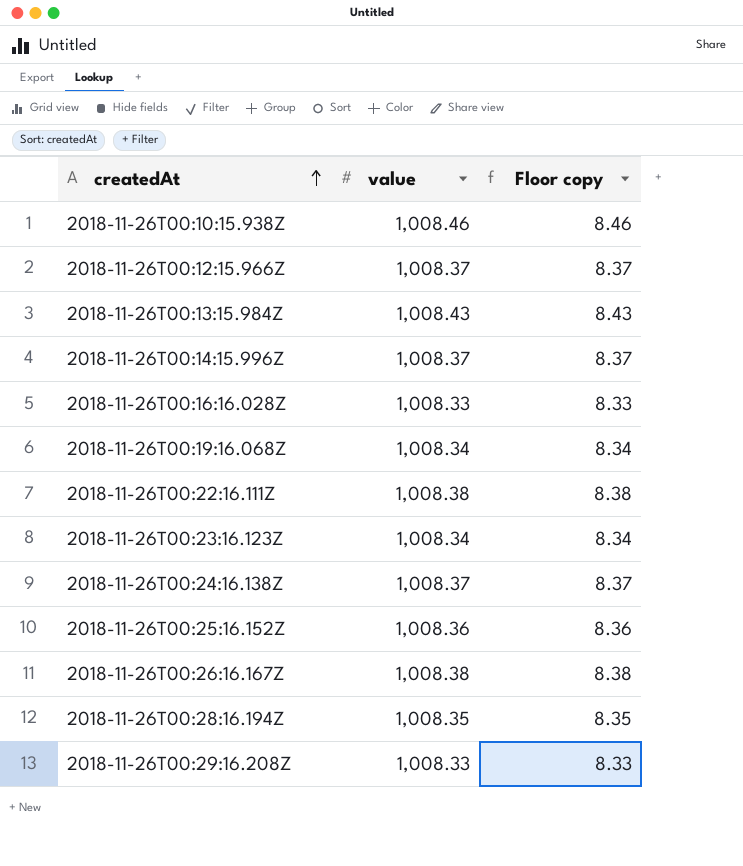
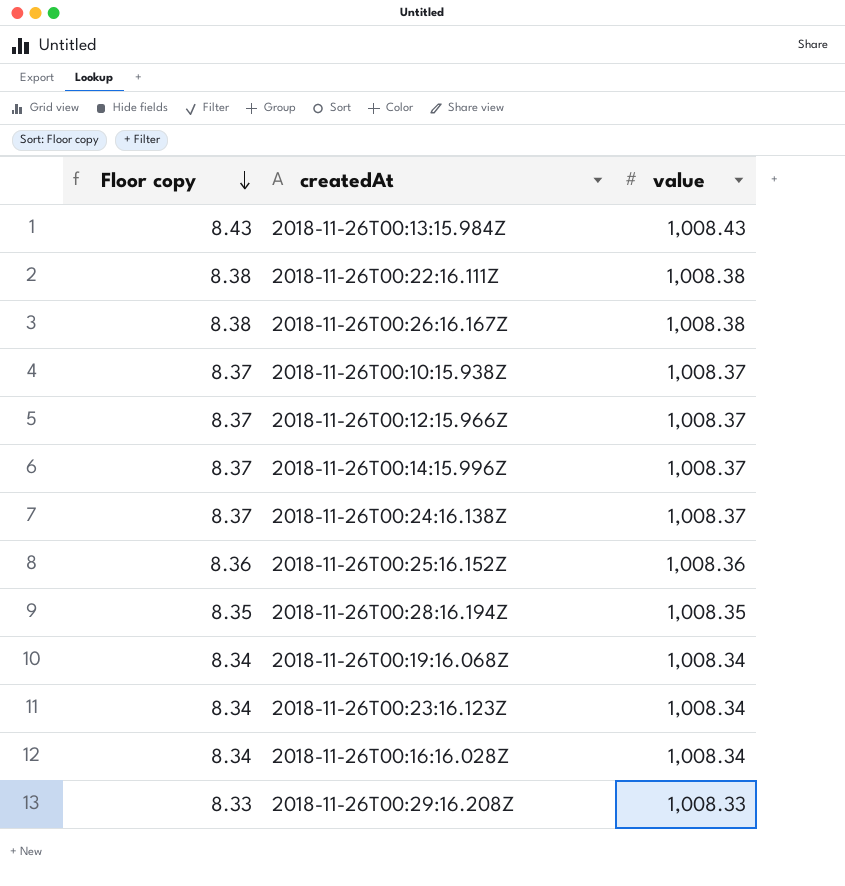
row order: createdAt ascending -> Floor copy descending
column Floor copy | position: 3 -> 1
2018-11-26T00:10:15.938Z | Floor copy: 8.46 -> 8.37
2018-11-26T00:10:15.938Z | value: 1,008.46 -> 1,008.37
2018-11-26T00:16:16.028Z | Floor copy: 8.33 -> 8.34
2018-11-26T00:16:16.028Z | value: 1,008.33 -> 1,008.34

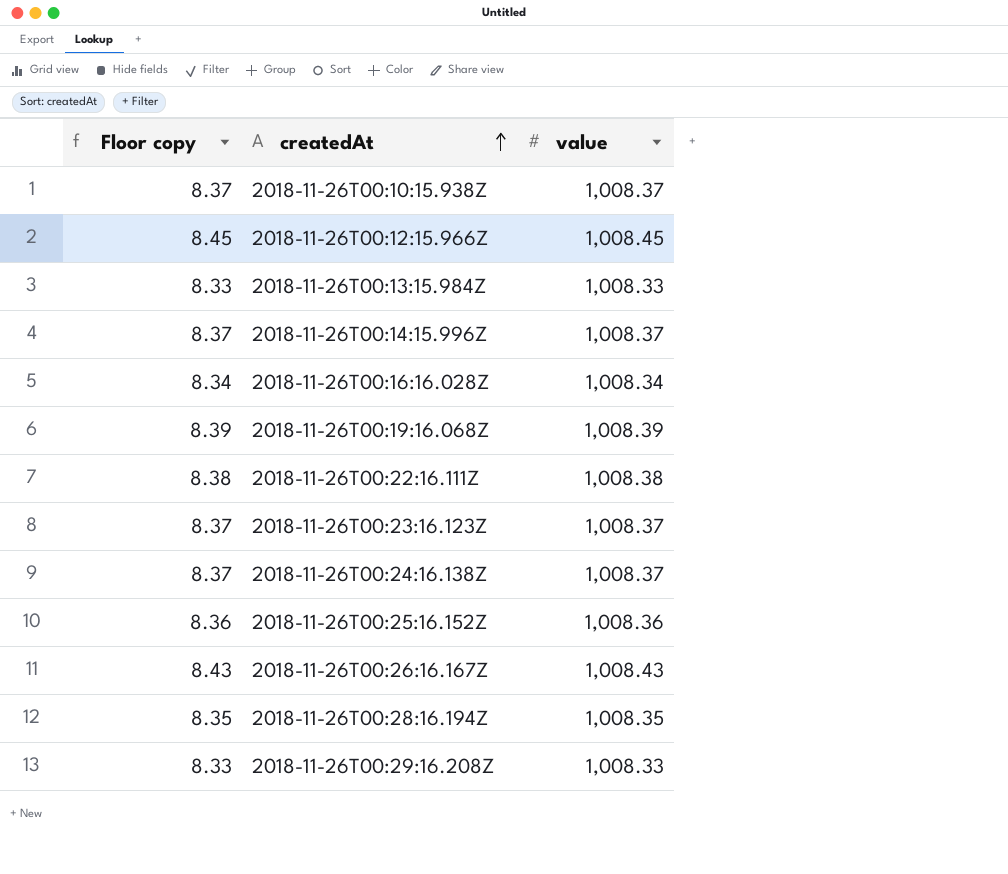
row order: Floor copy descending -> createdAt ascending
2018-11-26T00:12:15.966Z | Floor copy: 8.37 -> 8.45
2018-11-26T00:12:15.966Z | value: 1,008.37 -> 1,008.45
2018-11-26T00:13:15.984Z | Floor copy: 8.43 -> 8.33
2018-11-26T00:13:15.984Z | value: 1,008.43 -> 1,008.33
2018-11-26T00:19:16.068Z | Floor copy: 8.34 -> 8.39
2018-11-26T00:19:16.068Z | value: 1,008.34 -> 1,008.39
2018-11-26T00:23:16.123Z | Floor copy: 8.34 -> 8.37
2018-11-26T00:23:16.123Z | value: 1,008.34 -> 1,008.37
2018-11-26T00:26:16.167Z | Floor copy: 8.38 -> 8.43
2018-11-26T00:26:16.167Z | value: 1,008.38 -> 1,008.43

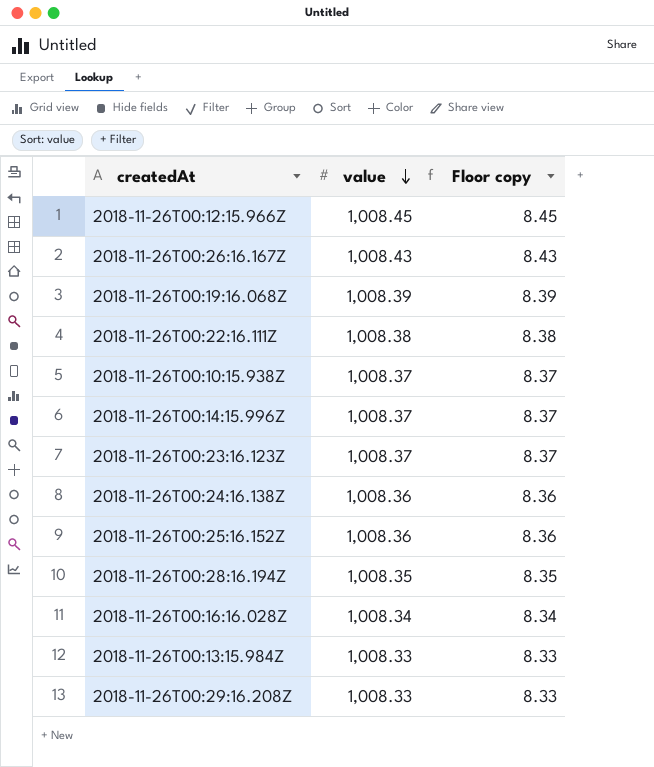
row order: createdAt ascending -> value descending
column Floor copy | position: 1 -> 3
2018-11-26T00:24:16.138Z | value: 1,008.37 -> 1,008.36
2018-11-26T00:24:16.138Z | Floor copy: 8.37 -> 8.36

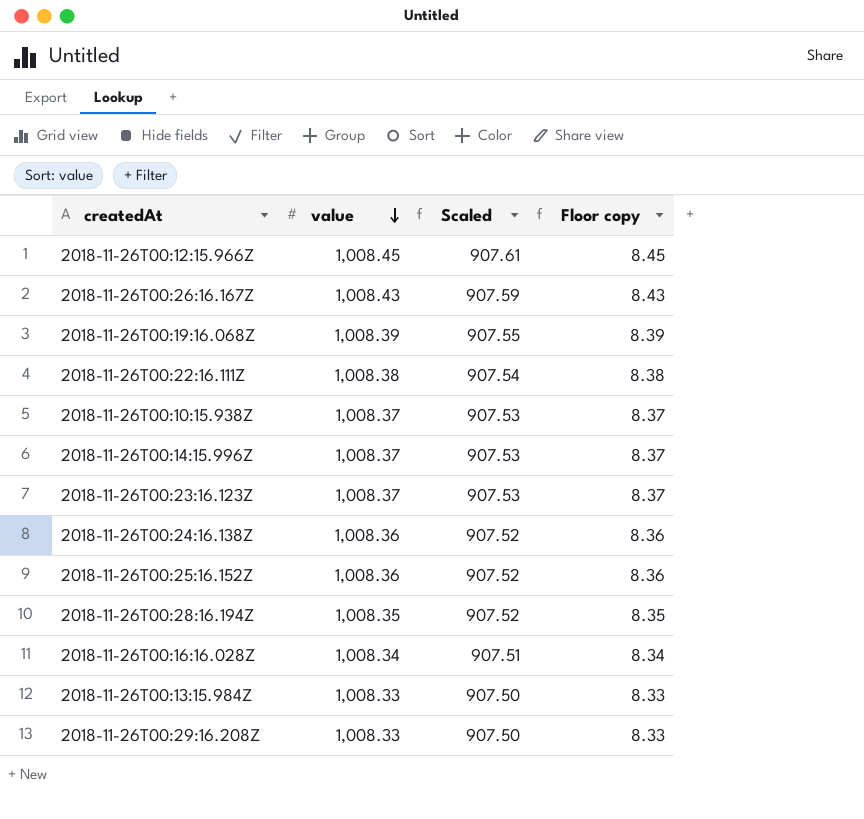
column Scaled | formula: none -> [value] * 0.9

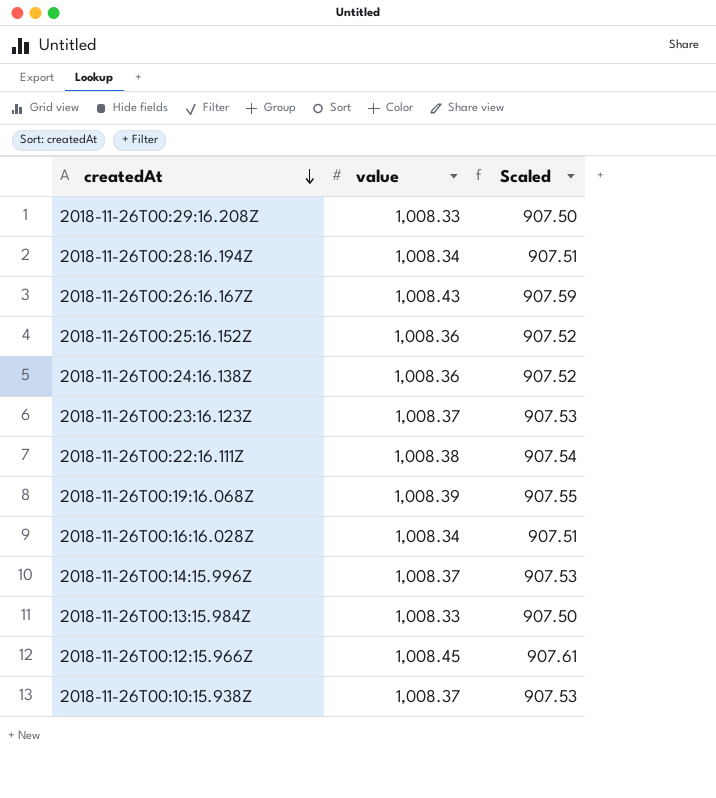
row order: value descending -> createdAt descending
column Floor copy | formula: [value] - 1000 -> none
2018-11-26T00:28:16.194Z | value: 1,008.35 -> 1,008.34
2018-11-26T00:28:16.194Z | Scaled: 907.52 -> 907.51

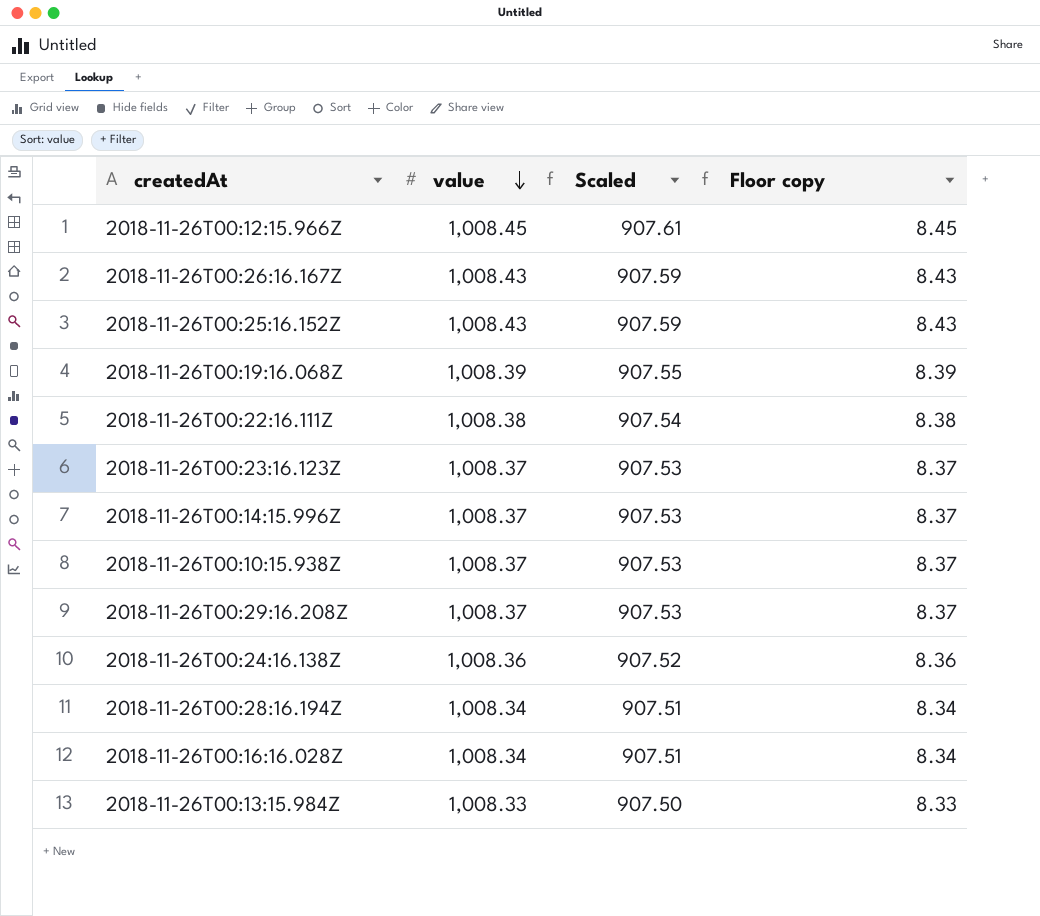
row order: createdAt descending -> value descending
column Floor copy | formula: none -> [value] - 1000
2018-11-26T00:25:16.152Z | value: 1,008.36 -> 1,008.43
2018-11-26T00:25:16.152Z | Scaled: 907.52 -> 907.59
2018-11-26T00:29:16.208Z | value: 1,008.33 -> 1,008.37
2018-11-26T00:29:16.208Z | Scaled: 907.50 -> 907.53

